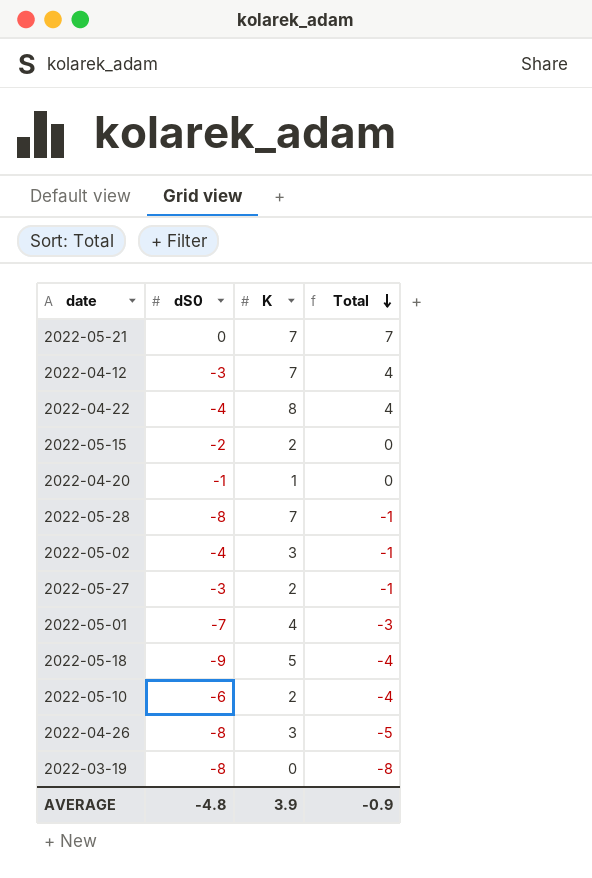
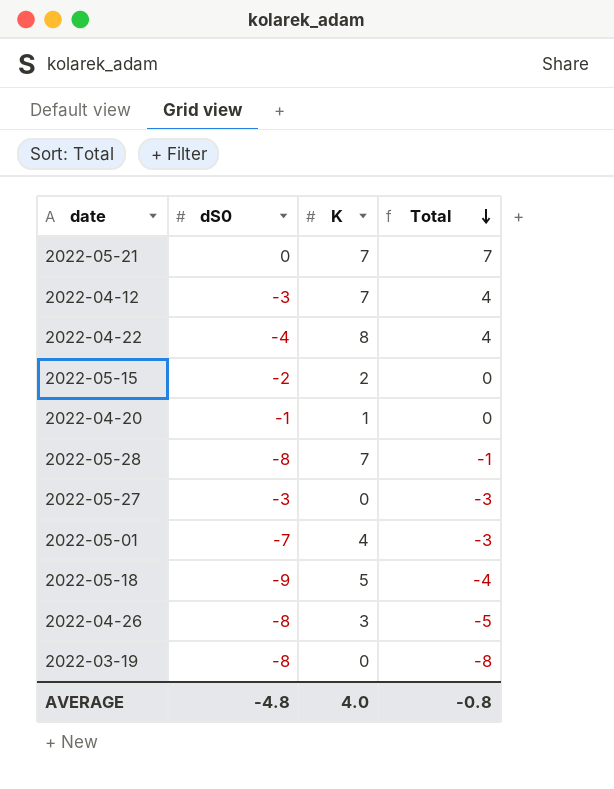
row 2022-05-02: -4 | 3 | -1 -> none
row 2022-05-10: -6 | 2 | -4 -> none
2022-05-27 | K: 2 -> 0
2022-05-27 | Total: -1 -> -3
AVERAGE | K: 3.9 -> 4.0
AVERAGE | Total: -0.9 -> -0.8

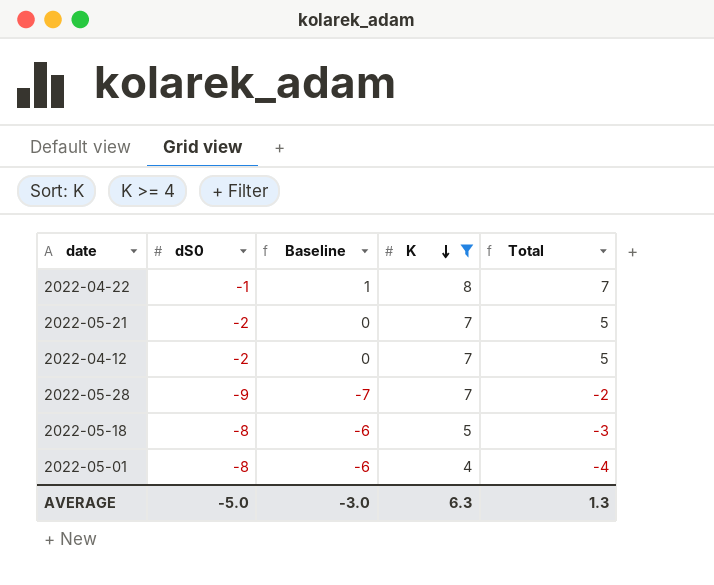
filter: none -> K >= 4
row order: Total descending -> K descending
column Baseline | formula: none -> [dS0] + 2
2022-04-22 | dS0: -4 -> -1
2022-04-22 | Total: 4 -> 7
2022-05-21 | dS0: 0 -> -2
2022-05-21 | Total: 7 -> 5
2022-04-12 | dS0: -3 -> -2
2022-04-12 | Total: 4 -> 5
2022-05-28 | dS0: -8 -> -9
2022-05-28 | Total: -1 -> -2
2022-05-18 | dS0: -9 -> -8
2022-05-18 | Total: -4 -> -3
2022-05-01 | dS0: -7 -> -8
2022-05-01 | Total: -3 -> -4
AVERAGE | dS0: -4.8 -> -5.0
AVERAGE | K: 4.0 -> 6.3
AVERAGE | Total: -0.8 -> 1.3

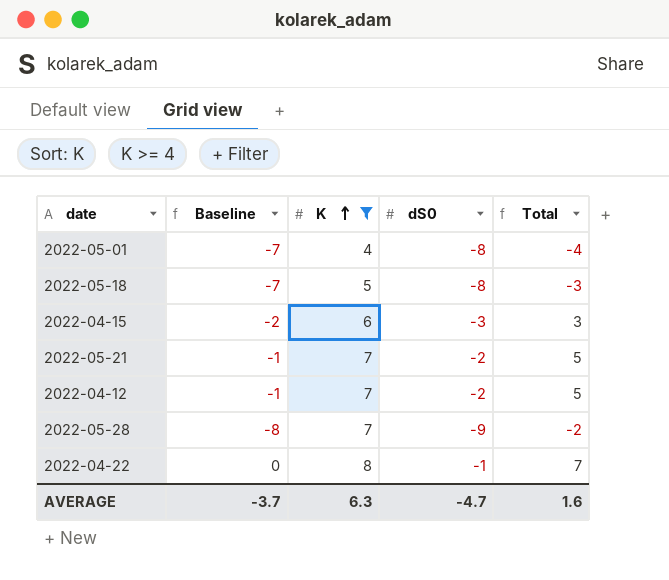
row order: K descending -> K ascending
column Baseline | formula: [dS0] + 2 -> [dS0] + 1
column dS0 | position: 2 -> 4
row 2022-04-15: none -> -2 | 6 | -3 | 3
AVERAGE | Baseline: -3.0 -> -3.7
AVERAGE | dS0: -5.0 -> -4.7
AVERAGE | Total: 1.3 -> 1.6

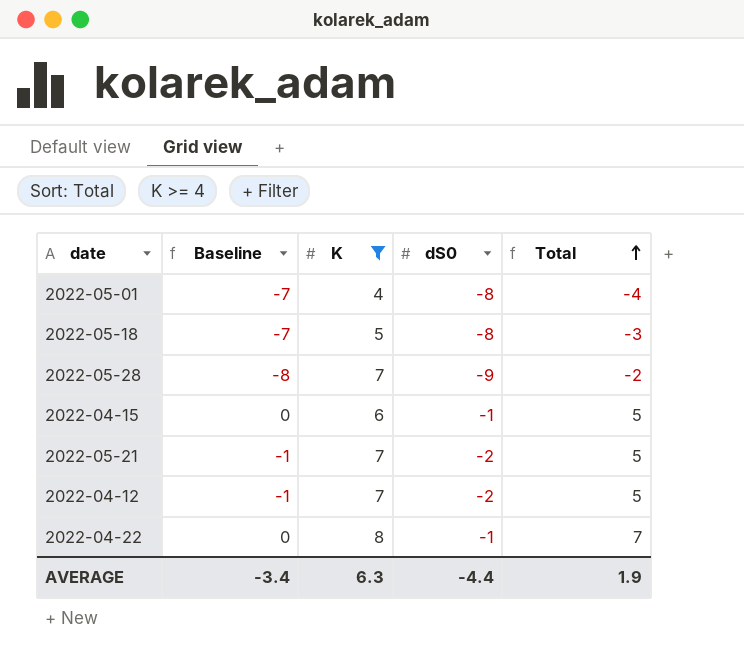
row order: K ascending -> Total ascending
2022-04-15 | Baseline: -2 -> 0
2022-04-15 | dS0: -3 -> -1
2022-04-15 | Total: 3 -> 5
AVERAGE | Baseline: -3.7 -> -3.4
AVERAGE | dS0: -4.7 -> -4.4
AVERAGE | Total: 1.6 -> 1.9

